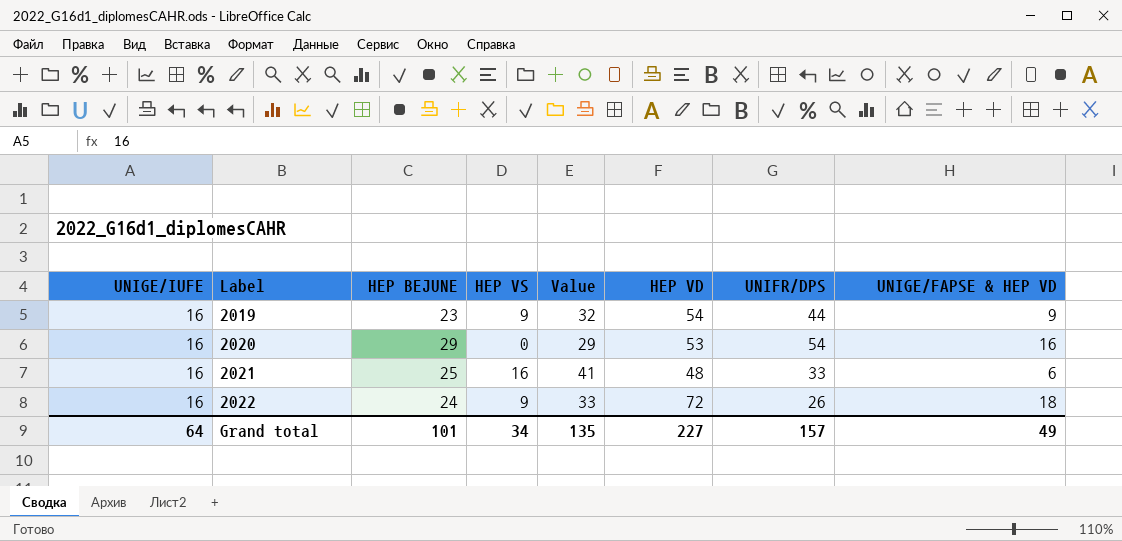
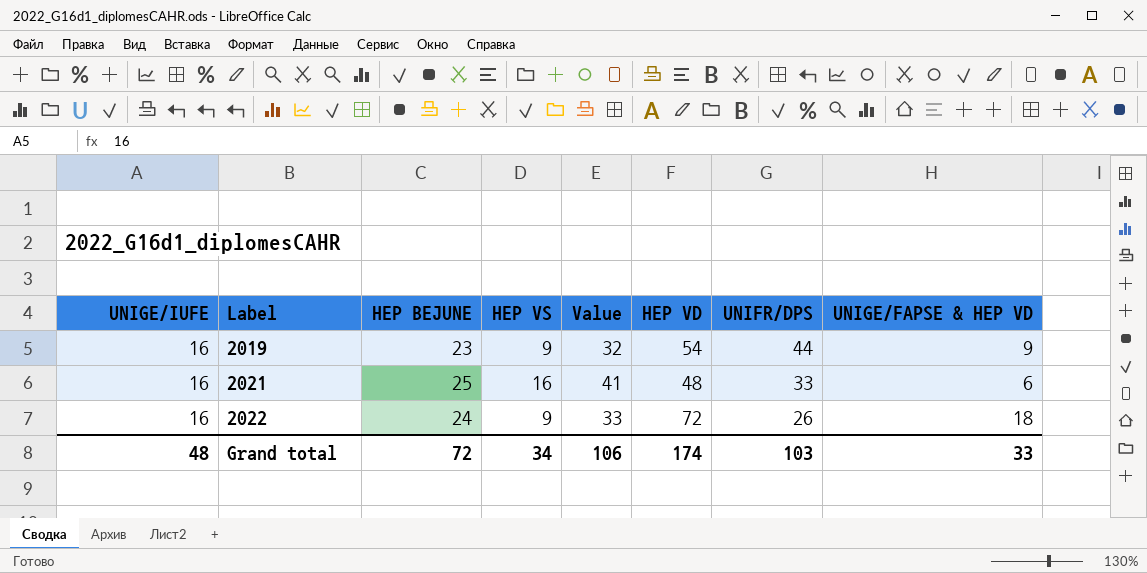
row 2020: 16 | 29 | 0 | 29 | 53 | 54 | 16 -> none
Grand total | UNIGE/IUFE: 64 -> 48
Grand total | HEP BEJUNE: 101 -> 72
Grand total | Value: 135 -> 106
Grand total | HEP VD: 227 -> 174
Grand total | UNIFR/DPS: 157 -> 103
Grand total | UNIGE/FAPSE & HEP VD: 49 -> 33

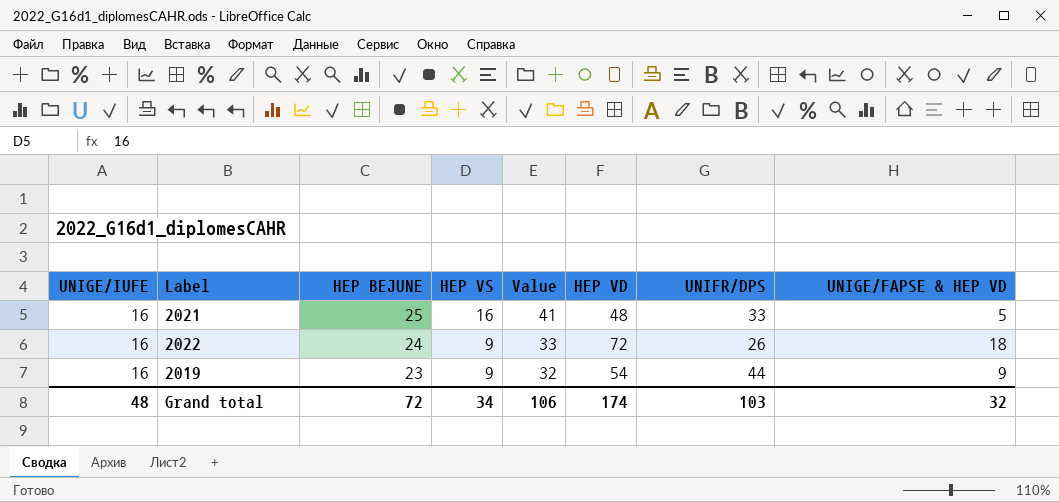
row order: Label ascending -> HEP BEJUNE descending
2021 | UNIGE/FAPSE & HEP VD: 6 -> 5
Grand total | UNIGE/FAPSE & HEP VD: 33 -> 32

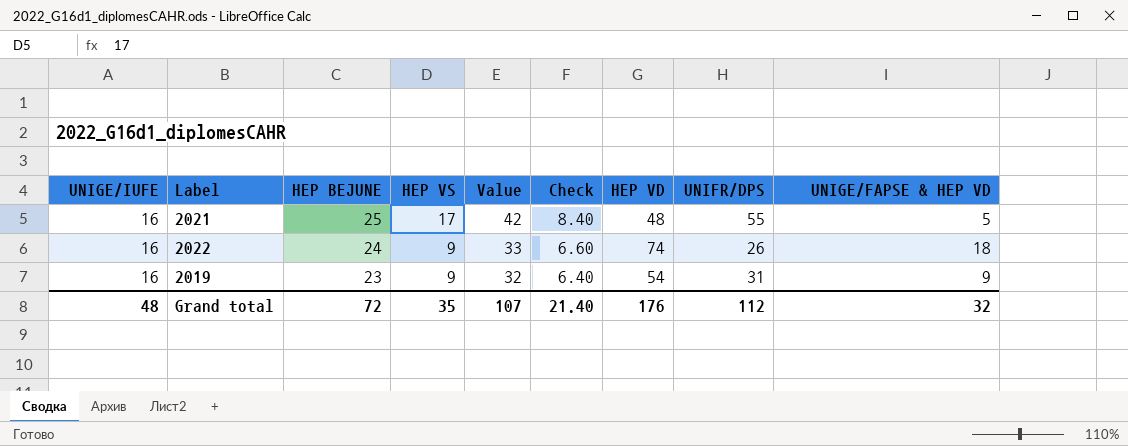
column Check | formula: none -> [Value] * 0.2
2021 | HEP VS: 16 -> 17
2021 | Value: 41 -> 42
2021 | UNIFR/DPS: 33 -> 55
2022 | HEP VD: 72 -> 74
2019 | UNIFR/DPS: 44 -> 31
Grand total | HEP VS: 34 -> 35
Grand total | Value: 106 -> 107
Grand total | HEP VD: 174 -> 176
Grand total | UNIFR/DPS: 103 -> 112

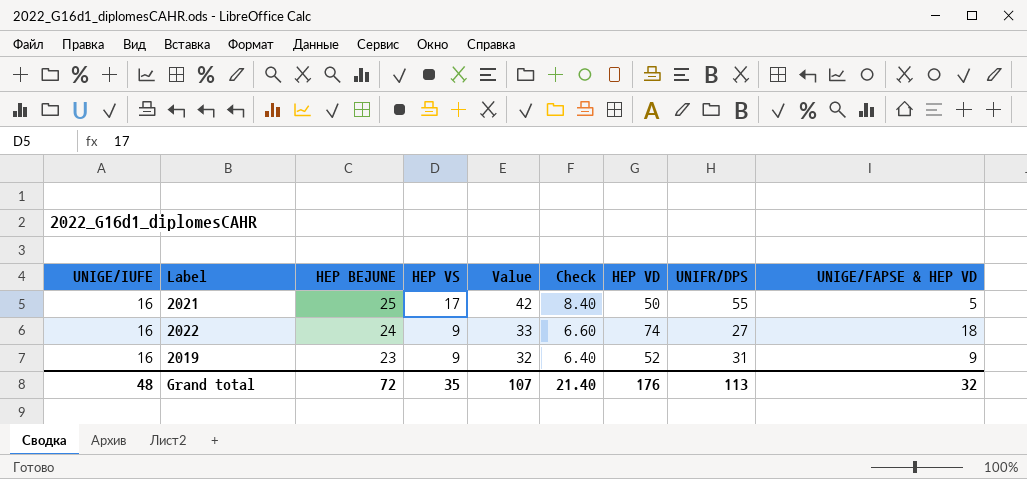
2021 | HEP VD: 48 -> 50
2022 | UNIFR/DPS: 26 -> 27
2019 | HEP VD: 54 -> 52
Grand total | UNIFR/DPS: 112 -> 113

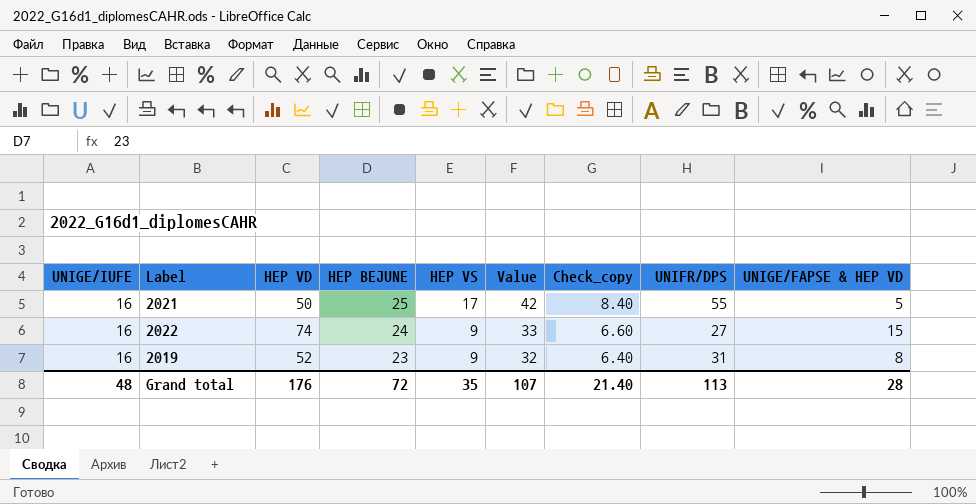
column HEP VD | position: 7 -> 3
column name: Check -> Check_copy
2022 | UNIGE/FAPSE & HEP VD: 18 -> 15
2019 | UNIGE/FAPSE & HEP VD: 9 -> 8
Grand total | UNIGE/FAPSE & HEP VD: 32 -> 28

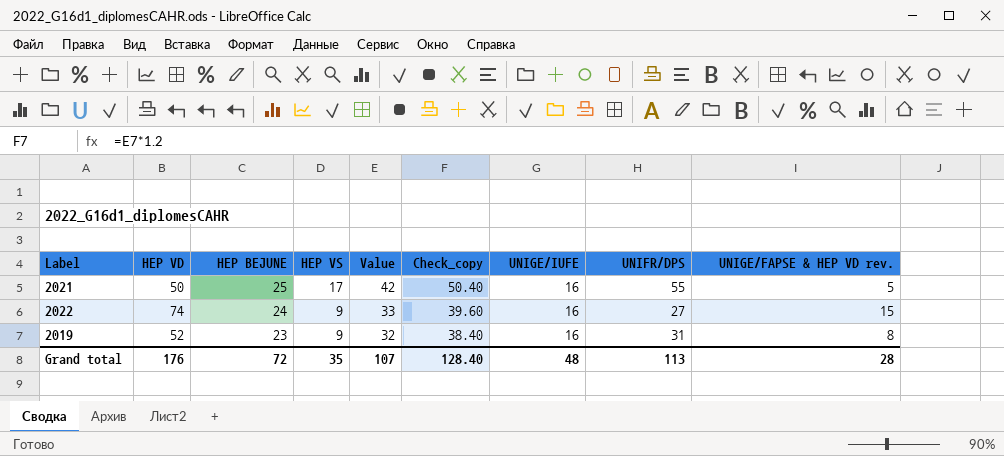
column Check_copy | formula: [Value] * 0.2 -> [Value] * 1.2
column UNIGE/IUFE | position: 1 -> 7
column name: UNIGE/FAPSE & HEP VD -> UNIGE/FAPSE & HEP VD rev.
Grand total | Check_copy: 21.40 -> 128.40

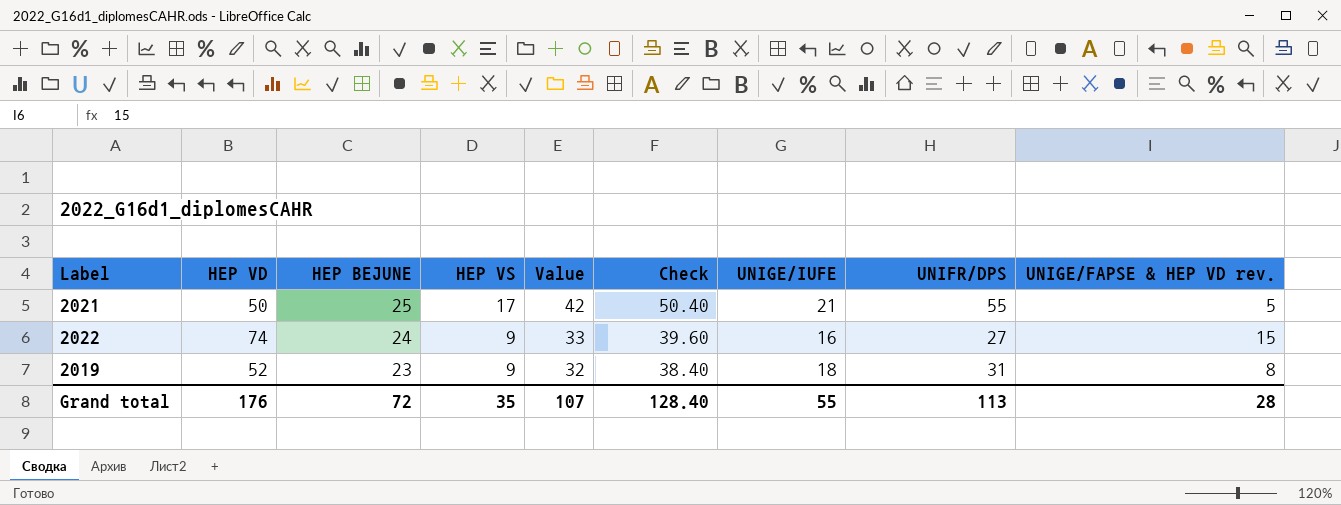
column name: Check_copy -> Check
2021 | UNIGE/IUFE: 16 -> 21
2019 | UNIGE/IUFE: 16 -> 18
Grand total | UNIGE/IUFE: 48 -> 55

